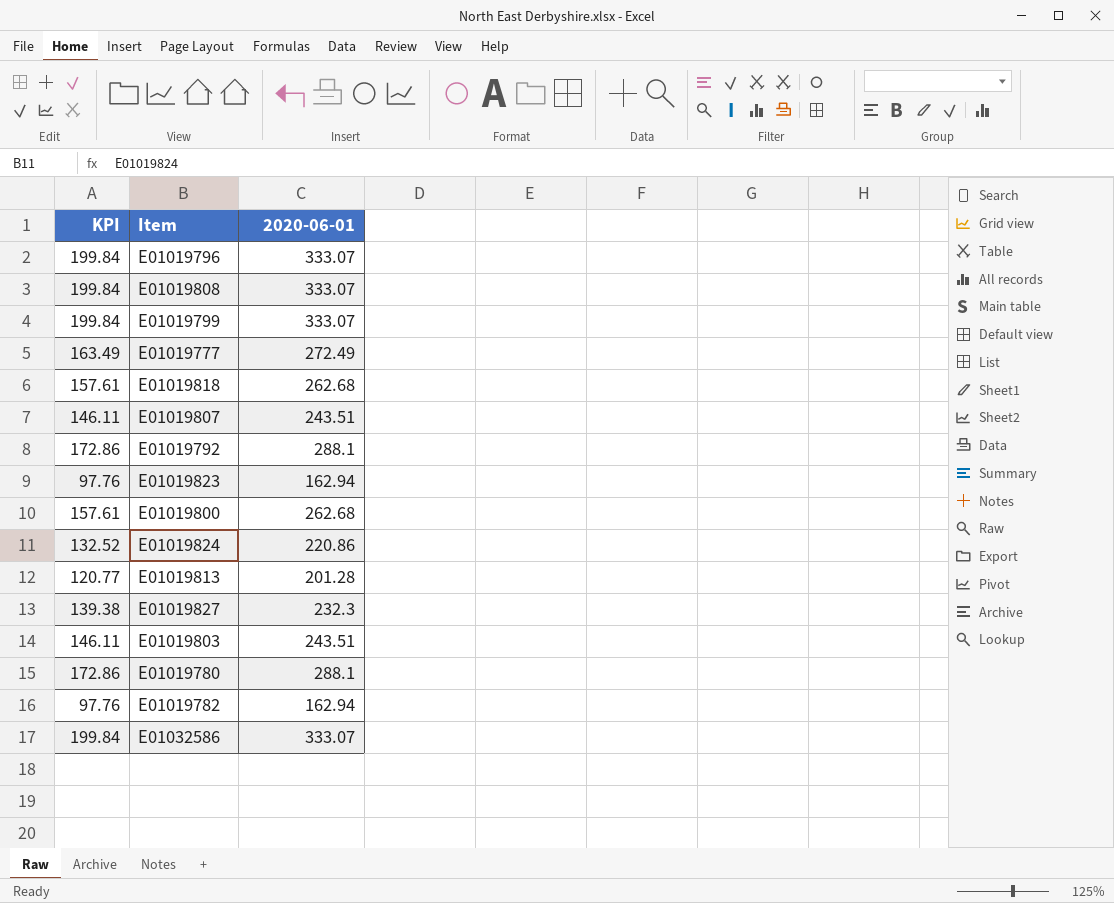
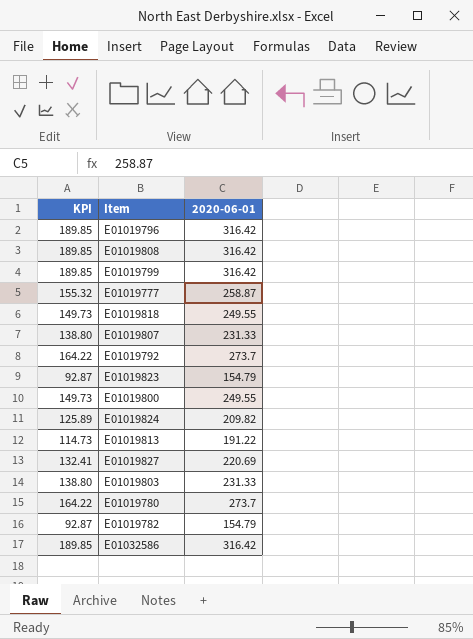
E01019796 | KPI: 199.84 -> 189.85
E01019796 | 2020-06-01: 333.07 -> 316.42
E01019808 | KPI: 199.84 -> 189.85
E01019808 | 2020-06-01: 333.07 -> 316.42
E01019799 | KPI: 199.84 -> 189.85
E01019799 | 2020-06-01: 333.07 -> 316.42
E01019777 | KPI: 163.49 -> 155.32
E01019777 | 2020-06-01: 272.49 -> 258.87
E01019818 | KPI: 157.61 -> 149.73
E01019818 | 2020-06-01: 262.68 -> 249.55
E01019807 | KPI: 146.11 -> 138.80
E01019807 | 2020-06-01: 243.51 -> 231.33
E01019792 | KPI: 172.86 -> 164.22
E01019792 | 2020-06-01: 288.1 -> 273.7
E01019823 | KPI: 97.76 -> 92.87
E01019823 | 2020-06-01: 162.94 -> 154.79
E01019800 | KPI: 157.61 -> 149.73
E01019800 | 2020-06-01: 262.68 -> 249.55
E01019824 | KPI: 132.52 -> 125.89
E01019824 | 2020-06-01: 220.86 -> 209.82
E01019813 | KPI: 120.77 -> 114.73
E01019813 | 2020-06-01: 201.28 -> 191.22
E01019827 | KPI: 139.38 -> 132.41
E01019827 | 2020-06-01: 232.3 -> 220.69
E01019803 | KPI: 146.11 -> 138.80
E01019803 | 2020-06-01: 243.51 -> 231.33
E01019780 | KPI: 172.86 -> 164.22
E01019780 | 2020-06-01: 288.1 -> 273.7
E01019782 | KPI: 97.76 -> 92.87
E01019782 | 2020-06-01: 162.94 -> 154.79
E01032586 | KPI: 199.84 -> 189.85
E01032586 | 2020-06-01: 333.07 -> 316.42

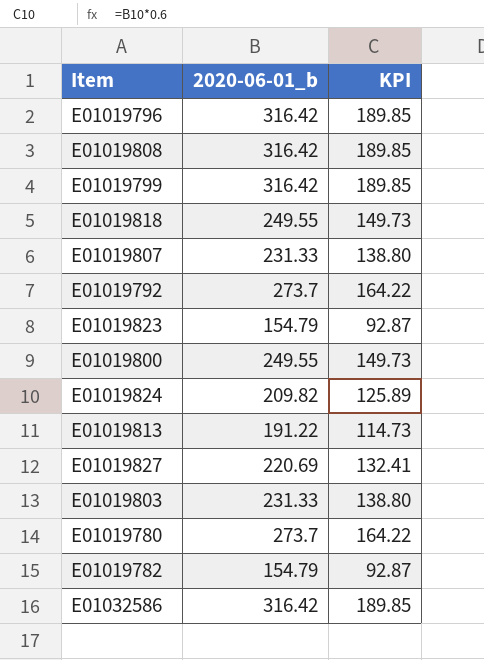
column name: 2020-06-01 -> 2020-06-01_b
column KPI | position: 1 -> 3
row E01019777: 155.32 | 258.87 -> none

